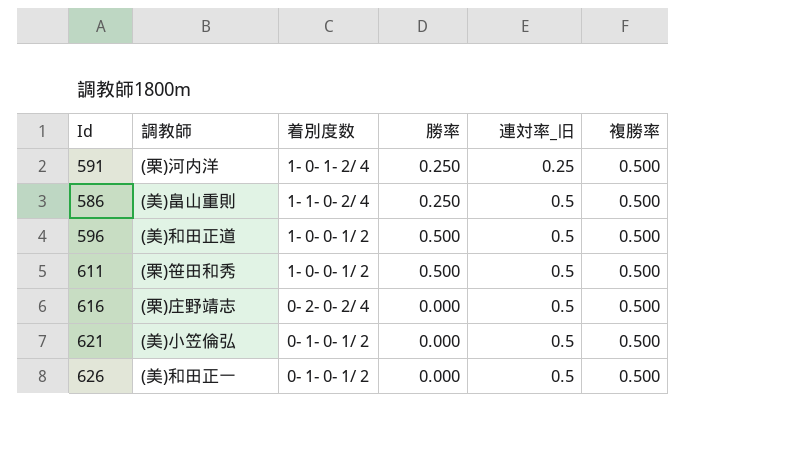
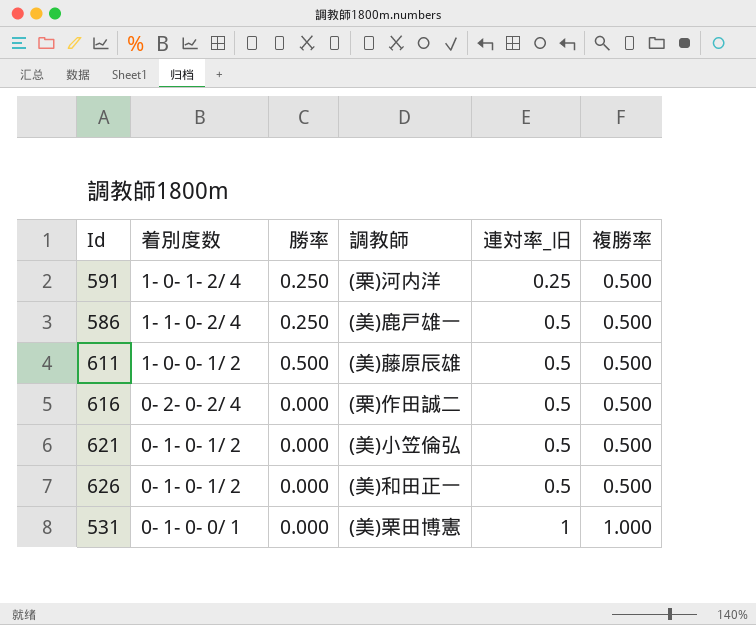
column 調教師 | position: 2 -> 4
row 596: (美)和田正道 | 1- 0- 0- 1/ 2 | 0.500 | 0.5 | 0.500 -> none
586 | 調教師: (美)畠山重則 -> (美)鹿戸雄一
611 | 調教師: (栗)笹田和秀 -> (美)藤原辰雄
616 | 調教師: (栗)庄野靖志 -> (栗)作田誠二
row 531: none -> 0- 1- 0- 0/ 1 | 0.000 | (美)栗田博憲 | 1 | 1.000

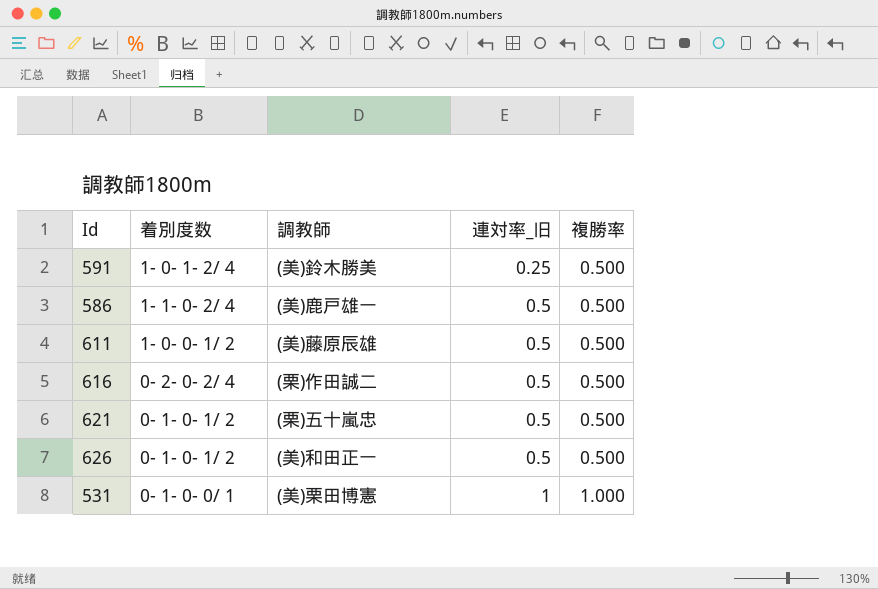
column 勝率 | position: 3 -> none
591 | 調教師: (栗)河内洋 -> (美)鈴木勝美
621 | 調教師: (美)小笠倫弘 -> (栗)五十嵐忠

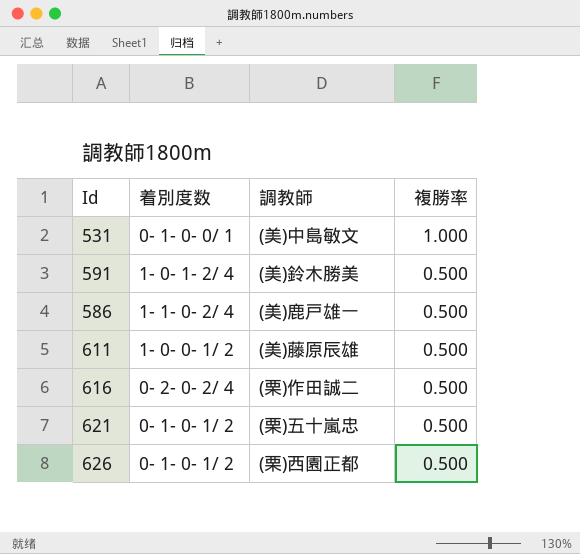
row order: 連対率_旧 ascending -> 複勝率 descending
column 連対率_旧 | position: 4 -> none
531 | 調教師: (美)栗田博憲 -> (美)中島敏文
626 | 調教師: (美)和田正一 -> (栗)西園正都

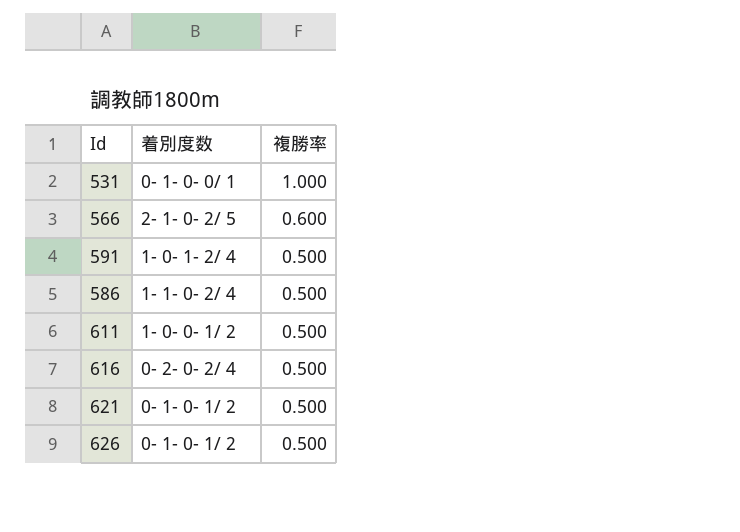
column 調教師 | position: 3 -> none
row 566: none -> 2- 1- 0- 2/ 5 | 0.600

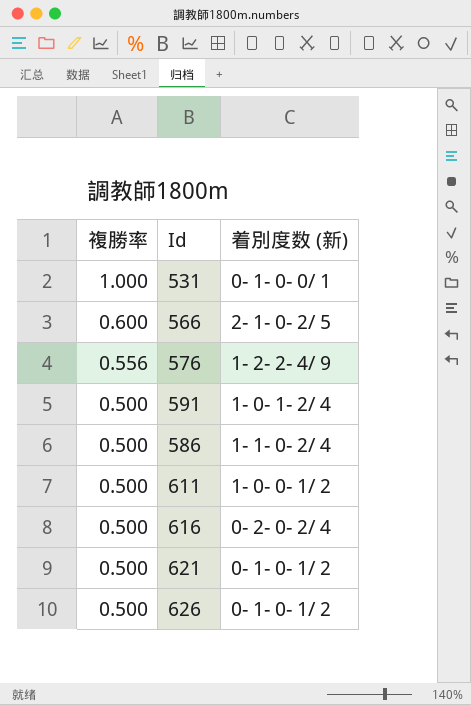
column 複勝率 | position: 3 -> 1
column name: 着別度数 -> 着別度数 (新)
row 576: none -> 0.556 | 1- 2- 2- 4/ 9

